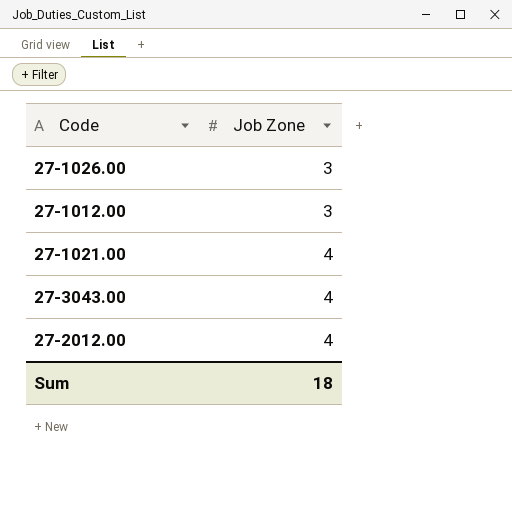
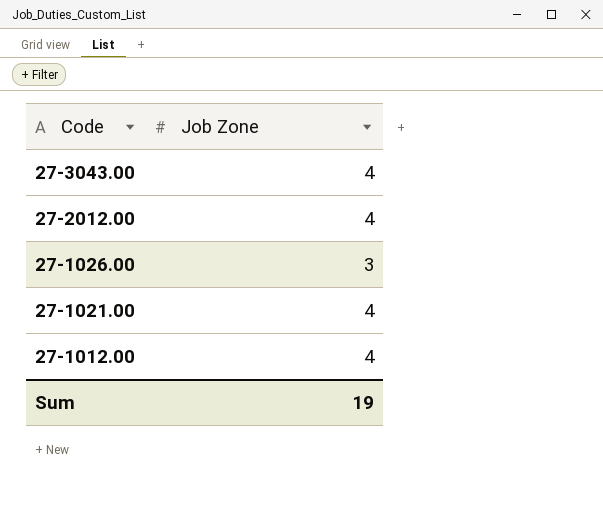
row order: Job Zone ascending -> Code descending
27-1012.00 | Job Zone: 3 -> 4
Sum | Job Zone: 18 -> 19

